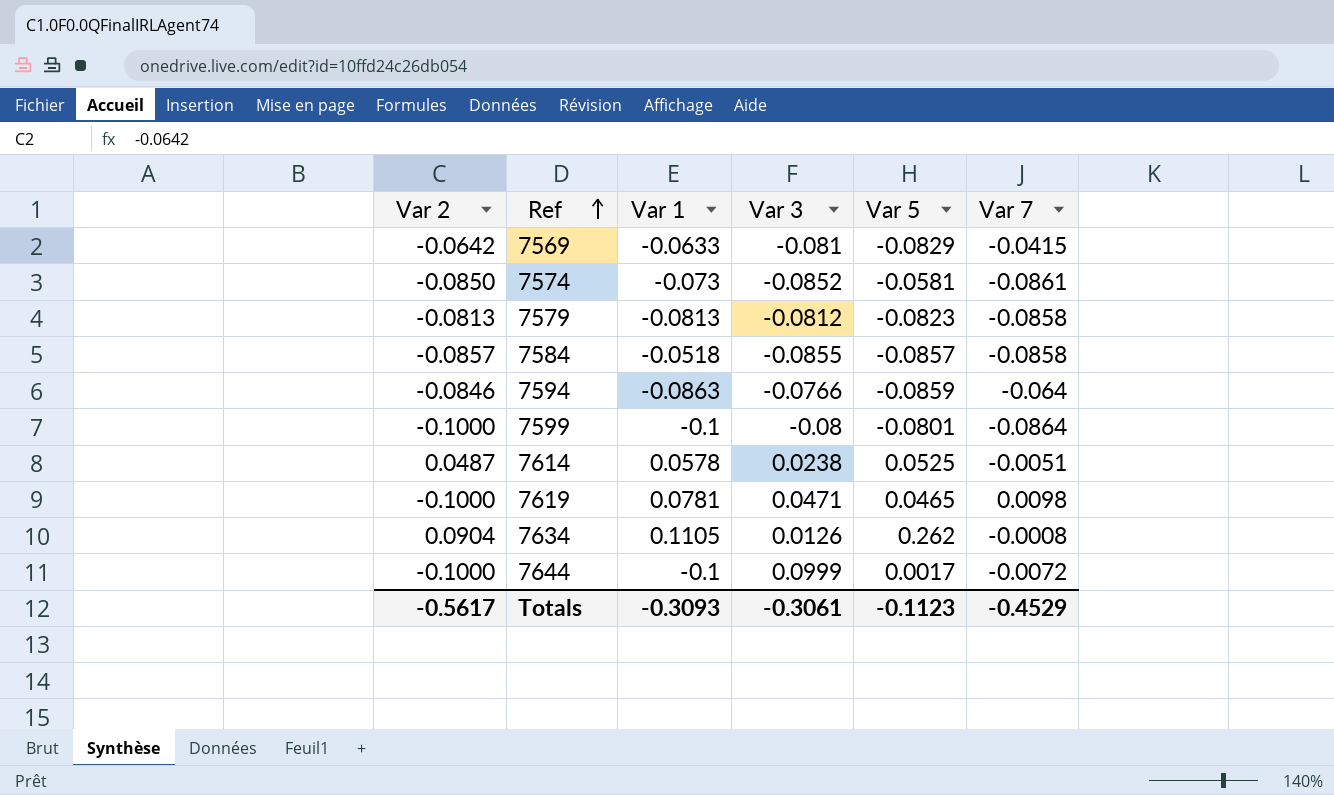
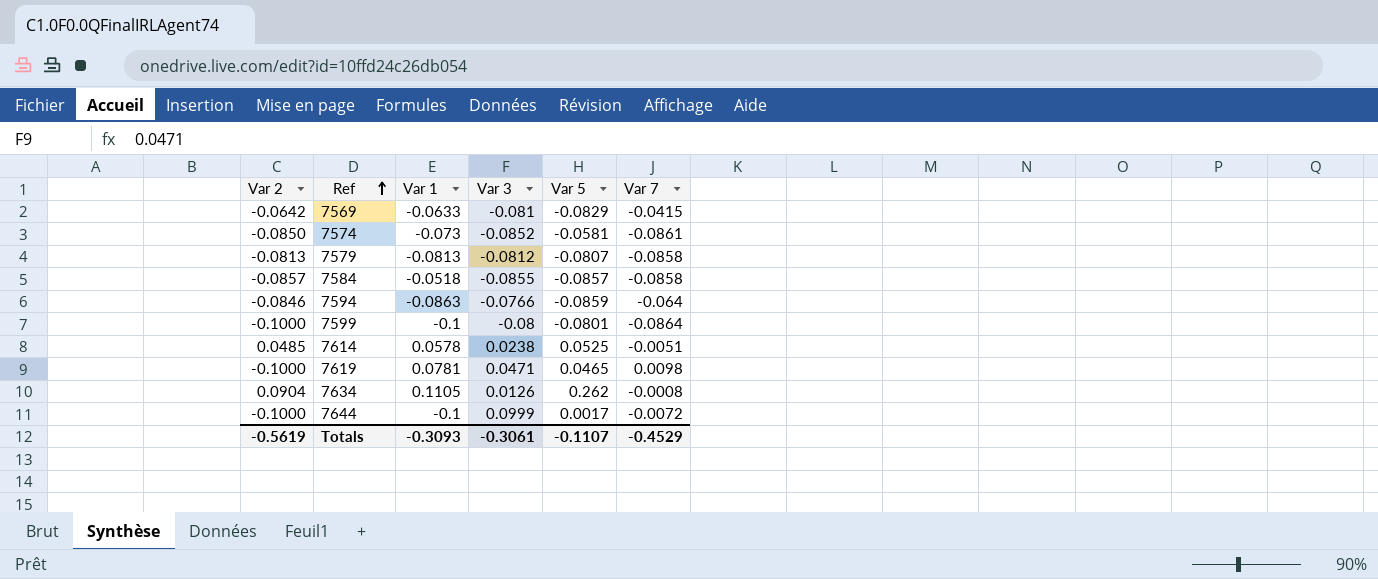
7579 | Var 5: -0.0823 -> -0.0807
7614 | Var 2: 0.0487 -> 0.0485
Totals | Var 2: -0.5617 -> -0.5619
Totals | Var 5: -0.1123 -> -0.1107

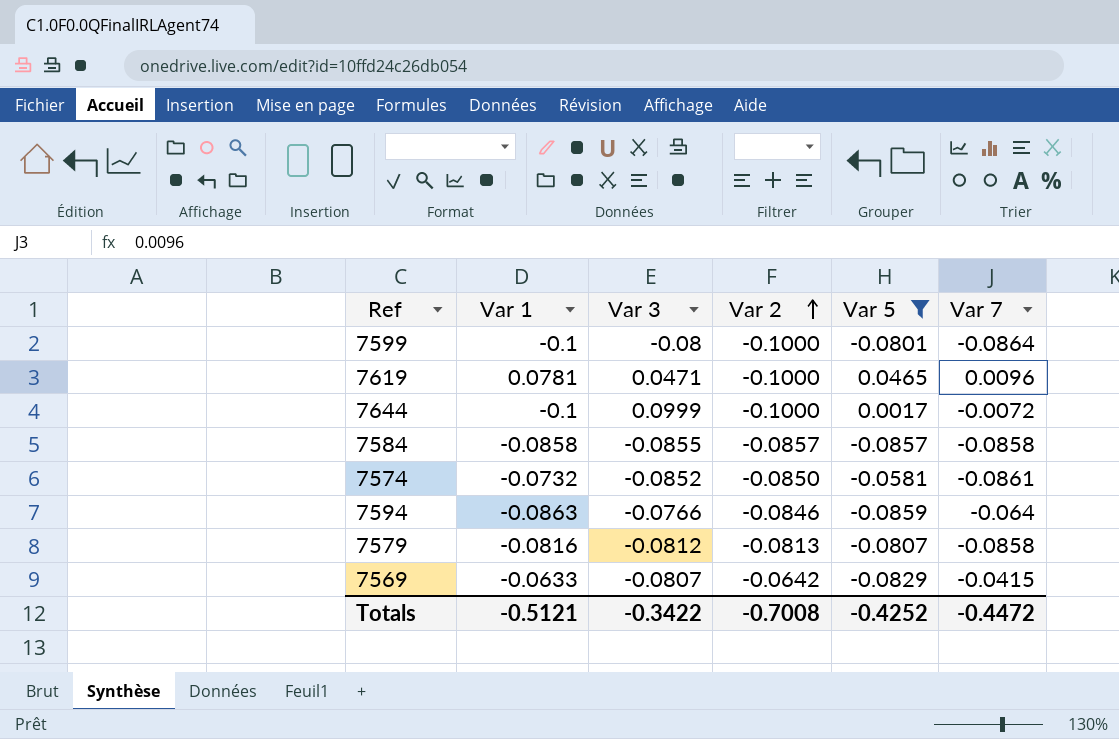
filter: none -> Var 5 <= 0.0465
row order: Ref ascending -> Var 2 ascending
column Var 2 | position: 1 -> 4
7619 | Var 7: 0.0098 -> 0.0096
7584 | Var 1: -0.0518 -> -0.0858
7574 | Var 1: -0.073 -> -0.0732
7579 | Var 1: -0.0813 -> -0.0816
7569 | Var 3: -0.081 -> -0.0807
Totals | Var 1: -0.3093 -> -0.5121
Totals | Var 3: -0.3061 -> -0.3422
Totals | Var 2: -0.5619 -> -0.7008
Totals | Var 5: -0.1107 -> -0.4252
Totals | Var 7: -0.4529 -> -0.4472

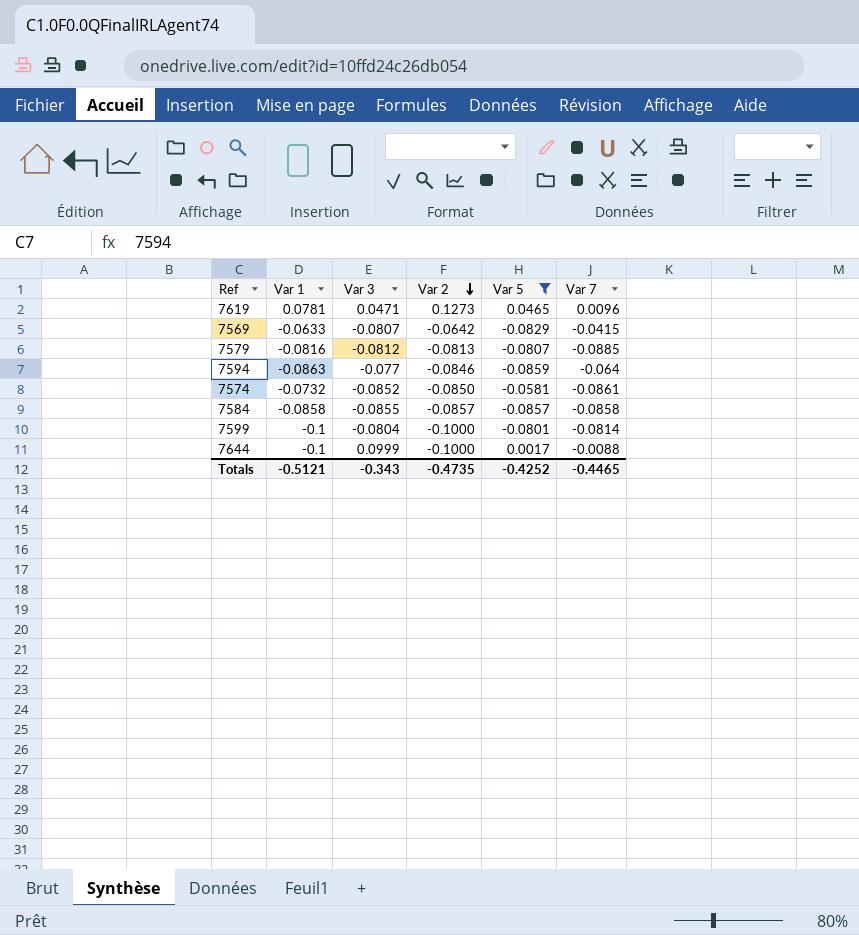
row order: Var 2 ascending -> Var 2 descending
7619 | Var 2: -0.1000 -> 0.1273
7579 | Var 7: -0.0858 -> -0.0885
7594 | Var 3: -0.0766 -> -0.077
7599 | Var 3: -0.08 -> -0.0804
7599 | Var 7: -0.0864 -> -0.0814
7644 | Var 7: -0.0072 -> -0.0088
Totals | Var 3: -0.3422 -> -0.343
Totals | Var 2: -0.7008 -> -0.4735
Totals | Var 7: -0.4472 -> -0.4465

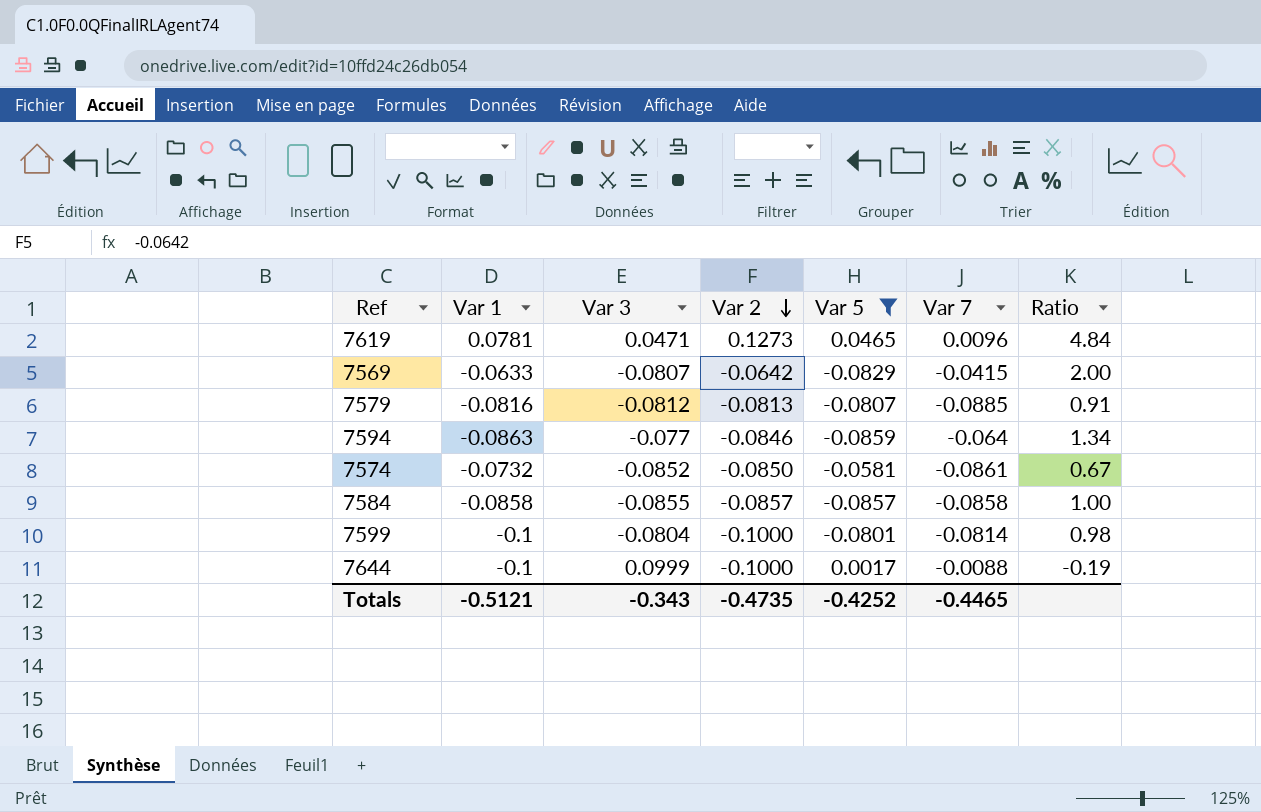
column Ratio | formula: none -> [Var 5] / [Var 7]

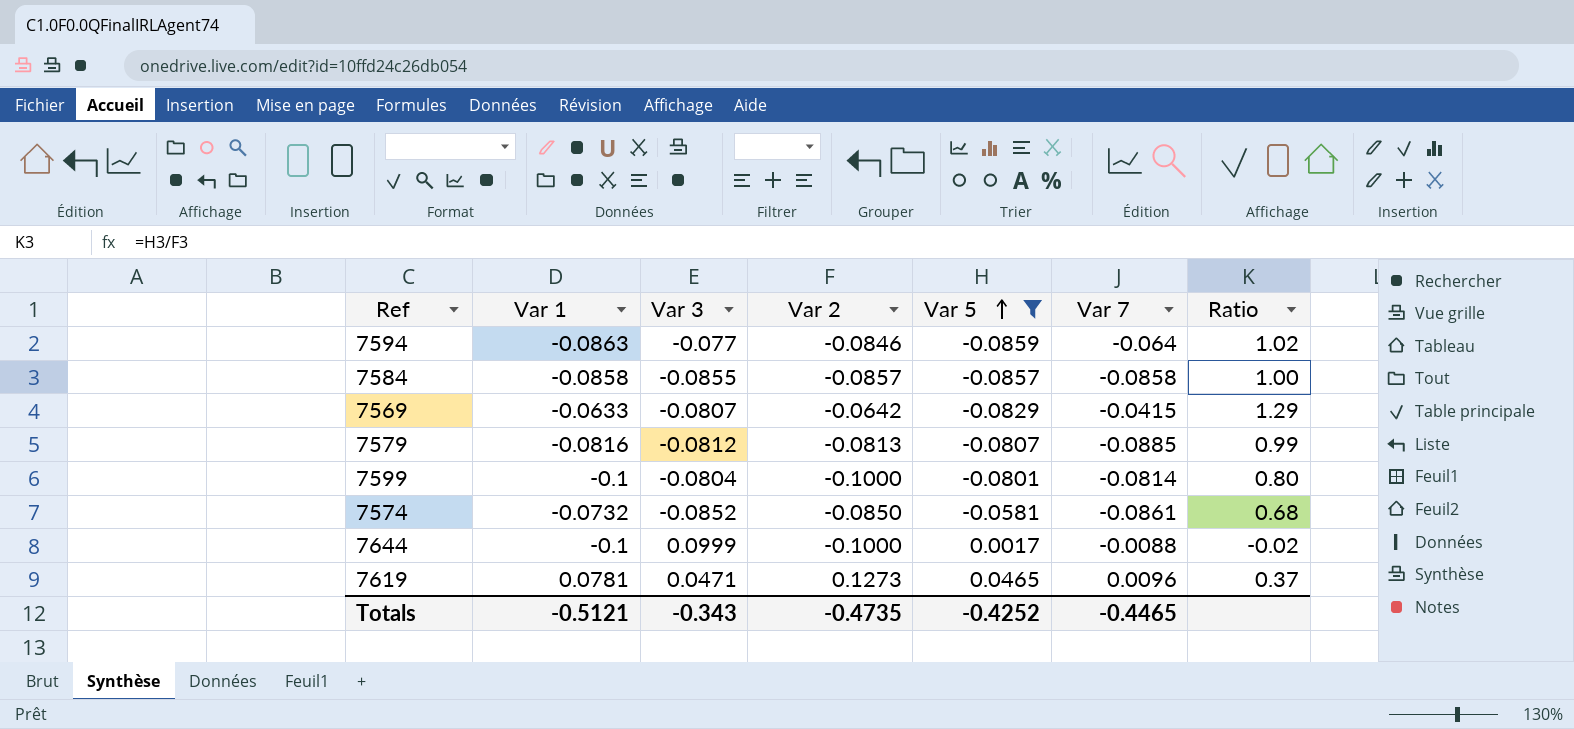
row order: Var 2 descending -> Var 5 ascending
column Ratio | formula: [Var 5] / [Var 7] -> [Var 5] / [Var 2]

